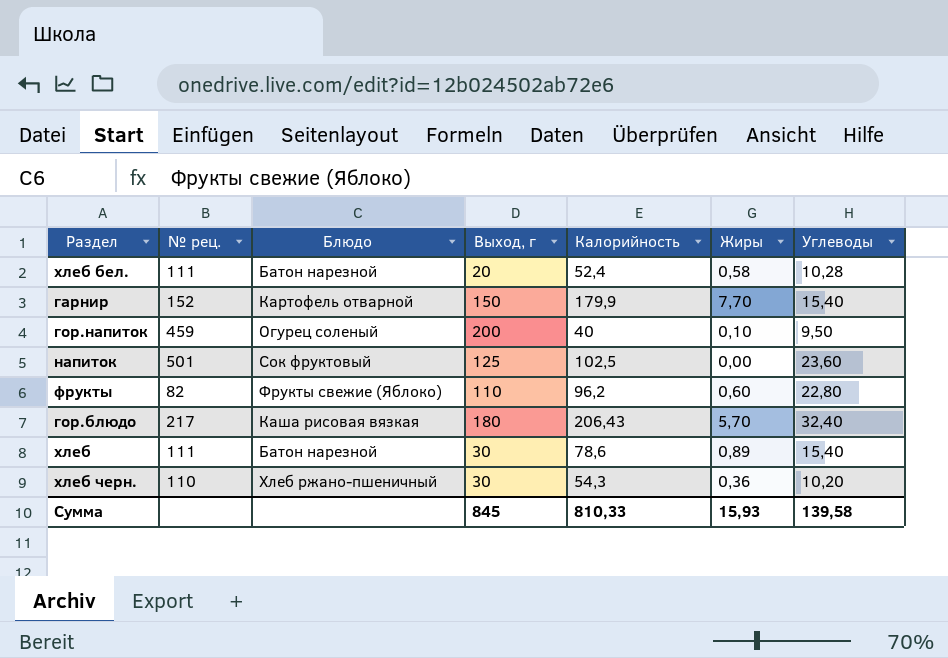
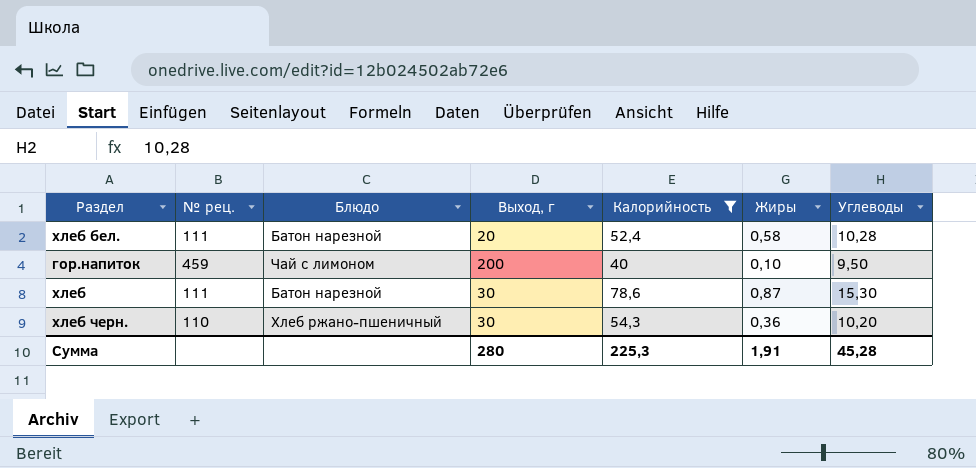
filter: none -> Калорийность <= 78,6
гор.напиток | Блюдо: Огурец соленый -> Чай с лимоном
хлеб | Жиры: 0,89 -> 0,87
хлеб | Углеводы: 15,40 -> 15,30
Сумма | Выход, г: 845 -> 280
Сумма | Калорийность: 810,33 -> 225,3
Сумма | Жиры: 15,93 -> 1,91
Сумма | Углеводы: 139,58 -> 45,28

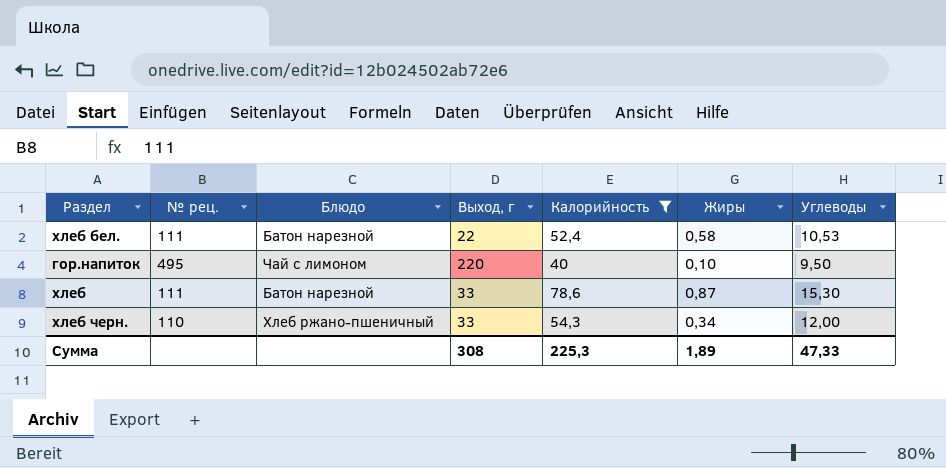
хлеб бел. | Выход, г: 20 -> 22
хлеб бел. | Углеводы: 10,28 -> 10,53
гор.напиток | № рец.: 459 -> 495
гор.напиток | Выход, г: 200 -> 220
хлеб | Выход, г: 30 -> 33
хлеб черн. | Выход, г: 30 -> 33
хлеб черн. | Жиры: 0,36 -> 0,34
хлеб черн. | Углеводы: 10,20 -> 12,00
Сумма | Выход, г: 280 -> 308
Сумма | Жиры: 1,91 -> 1,89
Сумма | Углеводы: 45,28 -> 47,33

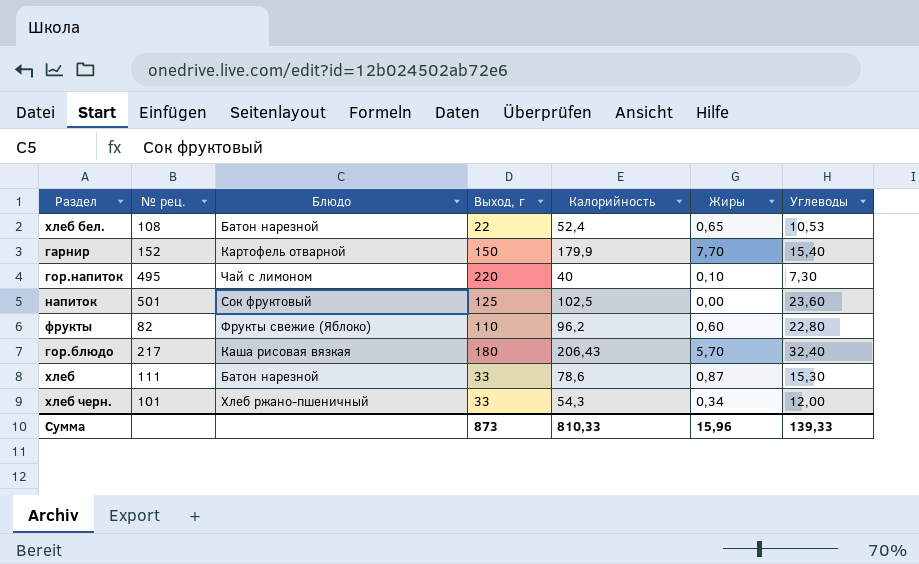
filter: Калорийность <= 78,6 -> none
хлеб бел. | № рец.: 111 -> 108
хлеб бел. | Жиры: 0,58 -> 0,65
гор.напиток | Углеводы: 9,50 -> 7,30
хлеб черн. | № рец.: 110 -> 101
Сумма | Выход, г: 308 -> 873
Сумма | Калорийность: 225,3 -> 810,33
Сумма | Жиры: 1,89 -> 15,96
Сумма | Углеводы: 47,33 -> 139,33

